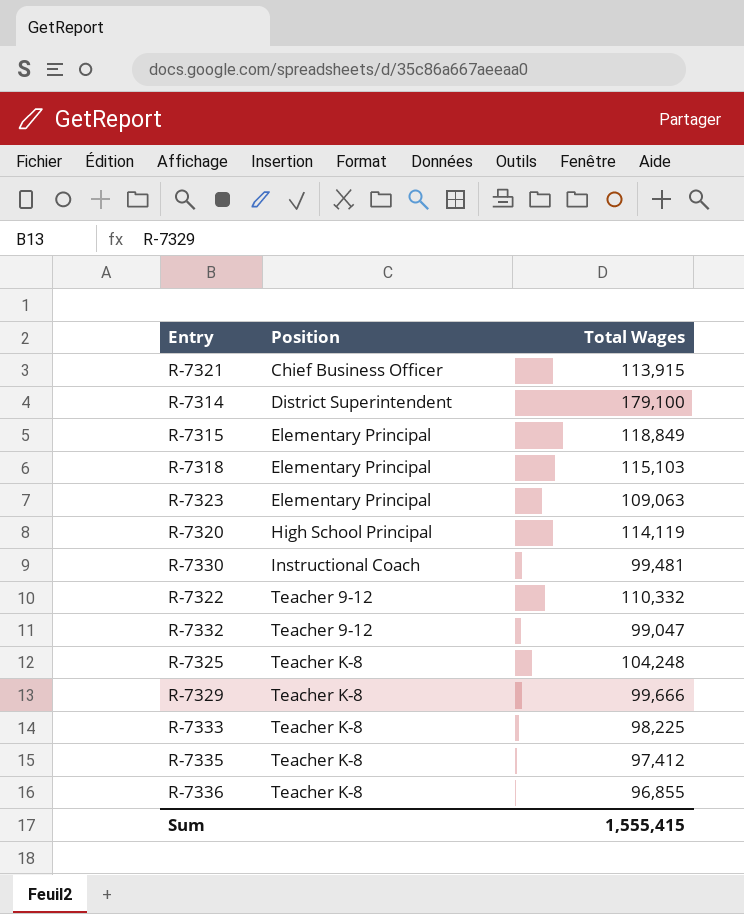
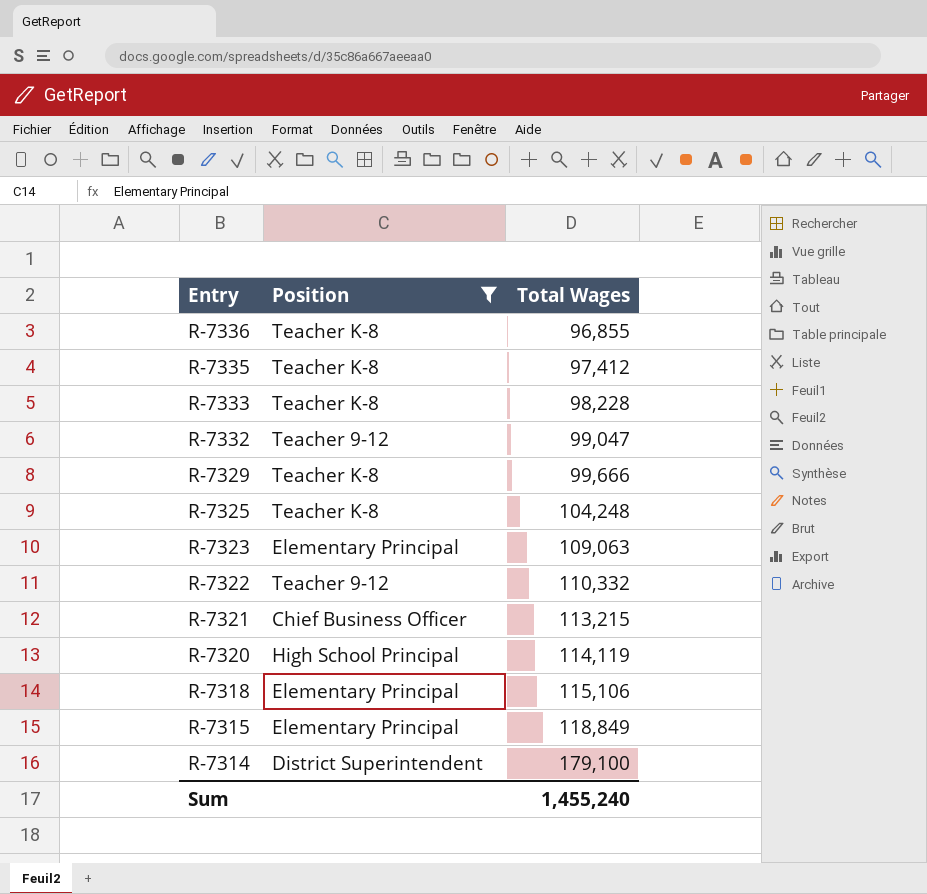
filter: none -> Position != Instructional Coach
row order: Position ascending -> Entry descending
R-7333 | Total Wages: 98,225 -> 98,228
R-7321 | Total Wages: 113,915 -> 113,215
R-7318 | Total Wages: 115,103 -> 115,106
Sum | Total Wages: 1,555,415 -> 1,455,240

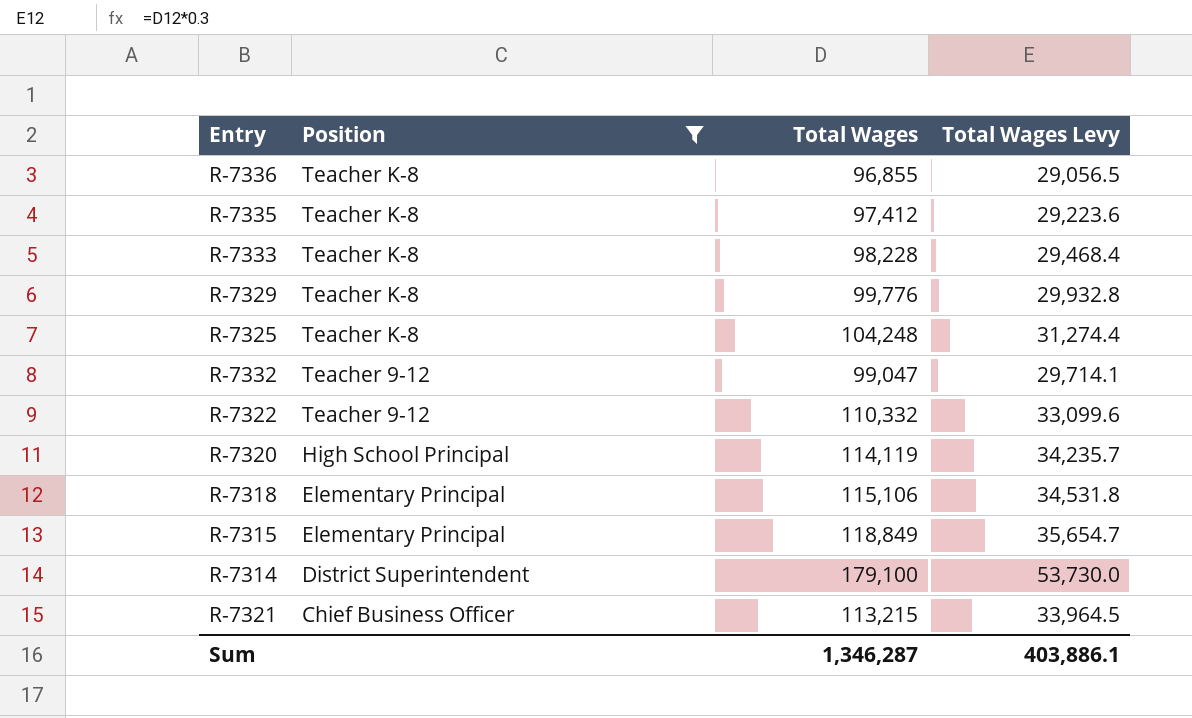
row order: Entry descending -> Position descending
column Total Wages Levy | formula: none -> [Total Wages] * 0.3
row R-7323: Elementary Principal | 109,063 -> none
R-7329 | Total Wages: 99,666 -> 99,776
Sum | Total Wages: 1,455,240 -> 1,346,287

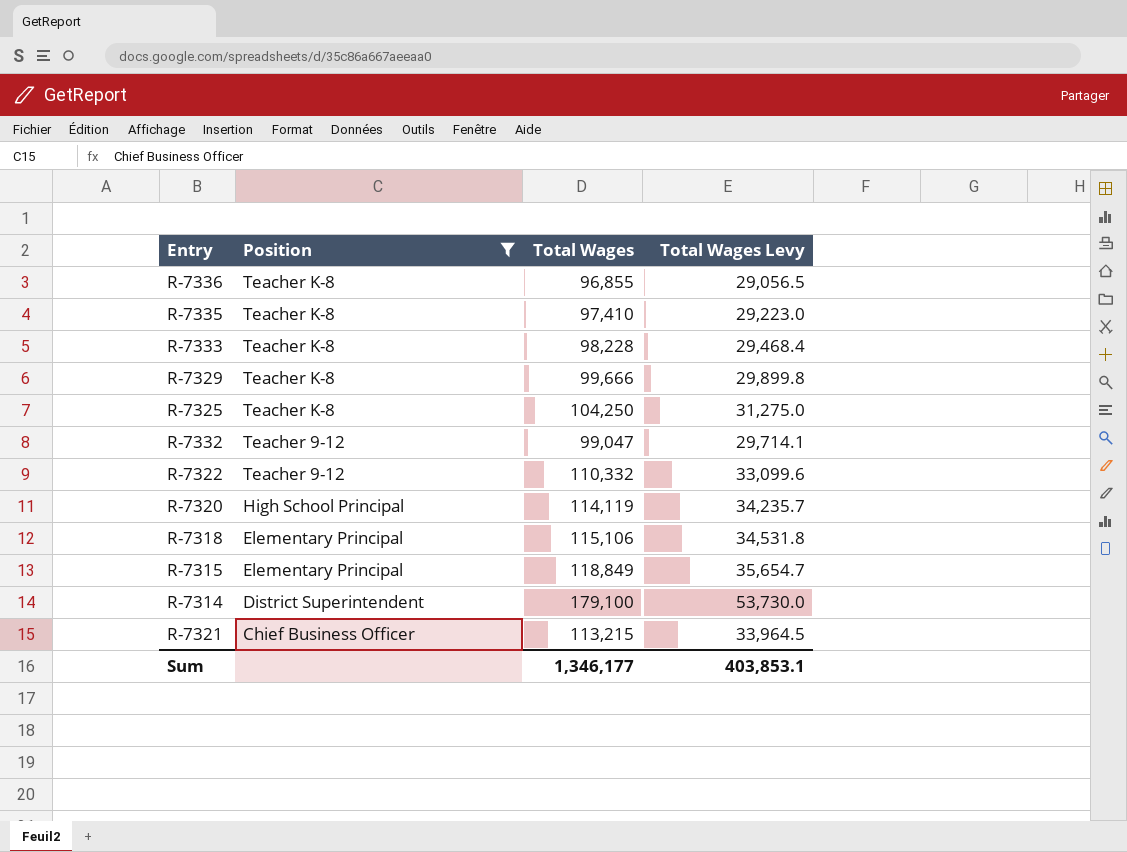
R-7335 | Total Wages: 97,412 -> 97,410
R-7335 | Total Wages Levy: 29,223.6 -> 29,223.0
R-7329 | Total Wages: 99,776 -> 99,666
R-7329 | Total Wages Levy: 29,932.8 -> 29,899.8
R-7325 | Total Wages: 104,248 -> 104,250
R-7325 | Total Wages Levy: 31,274.4 -> 31,275.0
Sum | Total Wages: 1,346,287 -> 1,346,177
Sum | Total Wages Levy: 403,886.1 -> 403,853.1

